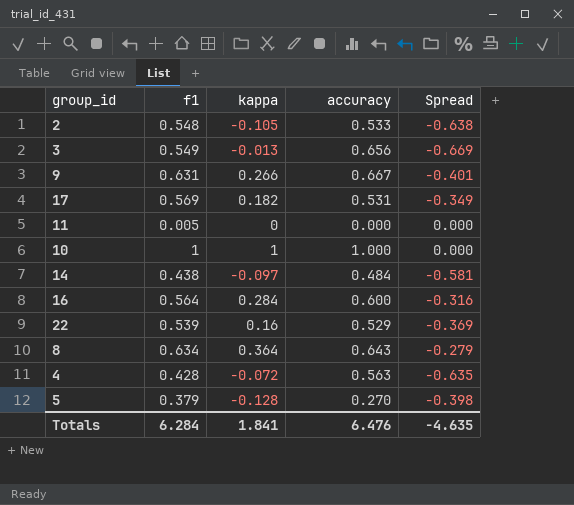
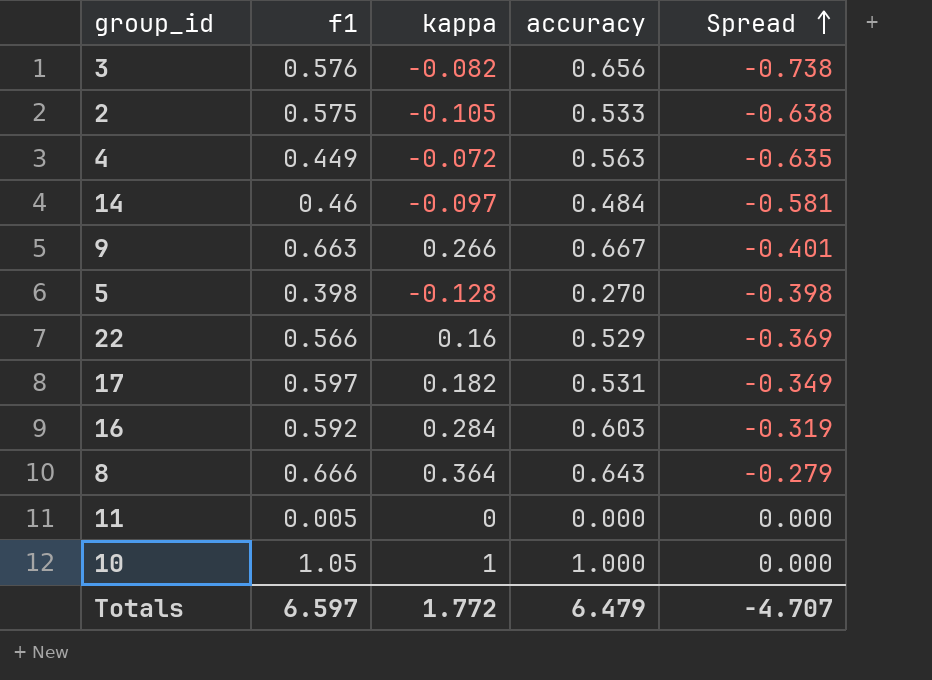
row order: none -> Spread ascending
3 | f1: 0.549 -> 0.576
3 | kappa: -0.013 -> -0.082
3 | Spread: -0.669 -> -0.738
2 | f1: 0.548 -> 0.575
4 | f1: 0.428 -> 0.449
14 | f1: 0.438 -> 0.46
9 | f1: 0.631 -> 0.663
5 | f1: 0.379 -> 0.398
22 | f1: 0.539 -> 0.566
17 | f1: 0.569 -> 0.597
16 | f1: 0.564 -> 0.592
16 | accuracy: 0.600 -> 0.603
16 | Spread: -0.316 -> -0.319
8 | f1: 0.634 -> 0.666
10 | f1: 1 -> 1.05
Totals | f1: 6.284 -> 6.597
Totals | kappa: 1.841 -> 1.772
Totals | accuracy: 6.476 -> 6.479
Totals | Spread: -4.635 -> -4.707

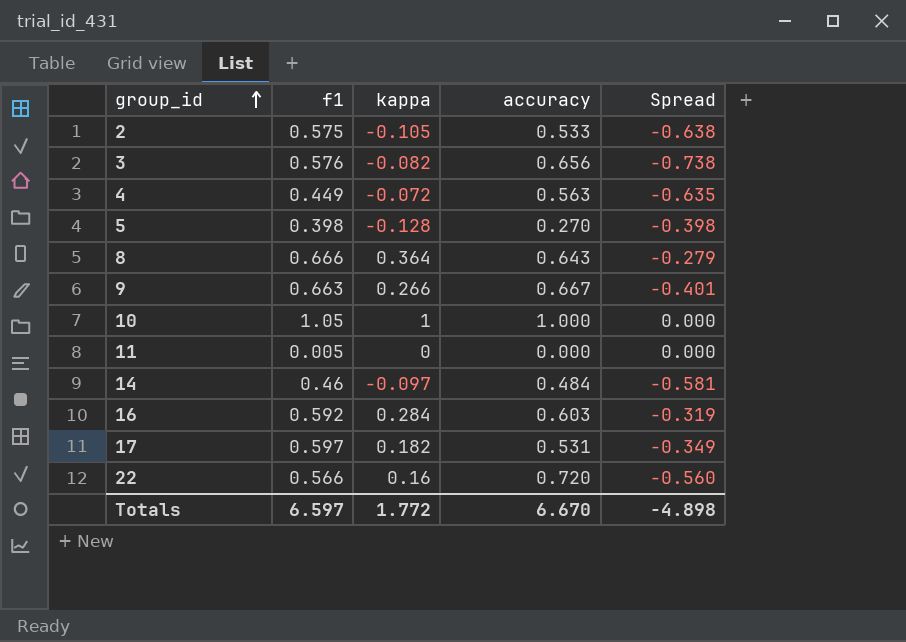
row order: Spread ascending -> group_id ascending
22 | accuracy: 0.529 -> 0.720
22 | Spread: -0.369 -> -0.560
Totals | accuracy: 6.479 -> 6.670
Totals | Spread: -4.707 -> -4.898

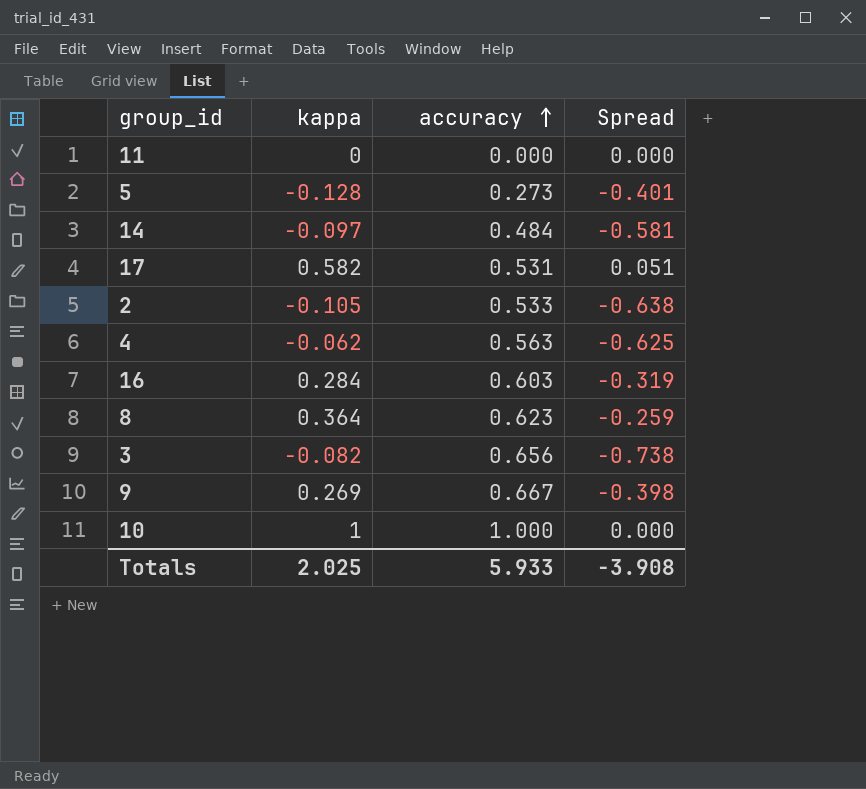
row order: group_id ascending -> accuracy ascending
column f1 | position: 2 -> none
row 22: 0.566 | 0.16 | 0.720 | -0.560 -> none
5 | accuracy: 0.270 -> 0.273
5 | Spread: -0.398 -> -0.401
17 | kappa: 0.182 -> 0.582
17 | Spread: -0.349 -> 0.051
4 | kappa: -0.072 -> -0.062
4 | Spread: -0.635 -> -0.625
8 | accuracy: 0.643 -> 0.623
8 | Spread: -0.279 -> -0.259
9 | kappa: 0.266 -> 0.269
9 | Spread: -0.401 -> -0.398
Totals | kappa: 1.772 -> 2.025
Totals | accuracy: 6.670 -> 5.933
Totals | Spread: -4.898 -> -3.908

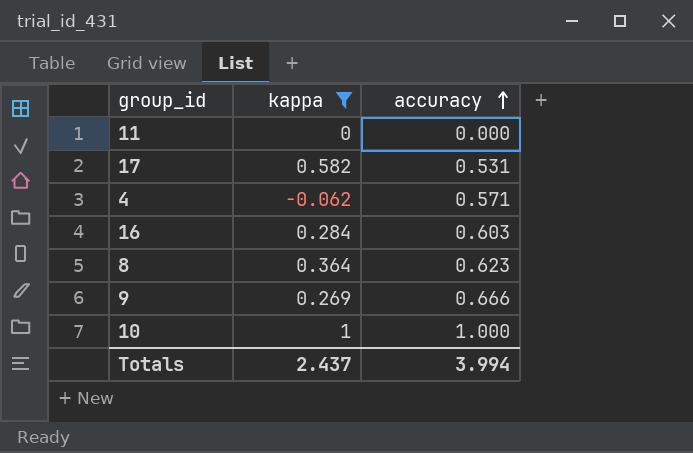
filter: none -> kappa >= -0.062
column Spread | formula: [kappa] - [accuracy] -> none
4 | accuracy: 0.563 -> 0.571
9 | accuracy: 0.667 -> 0.666
Totals | kappa: 2.025 -> 2.437
Totals | accuracy: 5.933 -> 3.994

